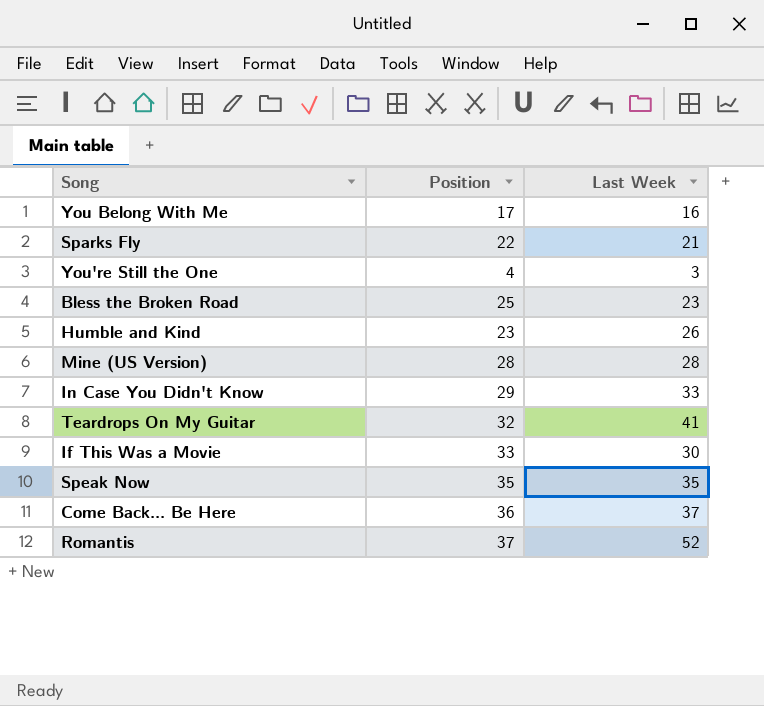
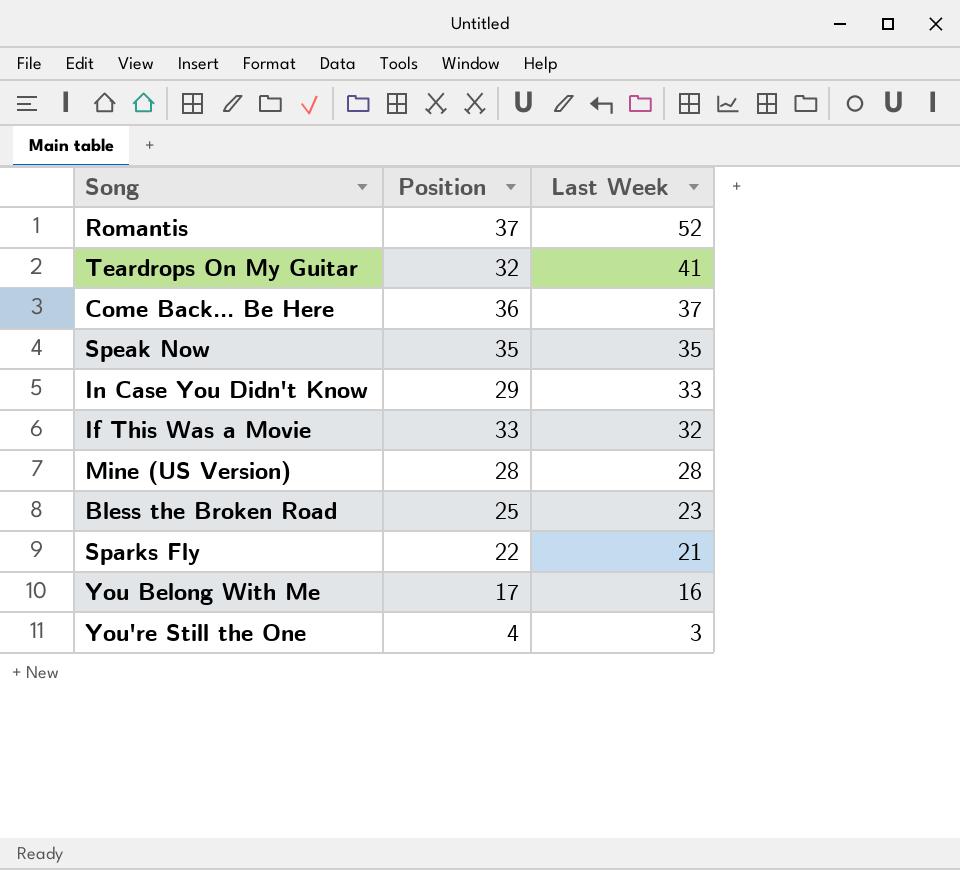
row order: none -> Last Week descending
row Humble and Kind: 23 | 26 -> none
If This Was a Movie | Last Week: 30 -> 32

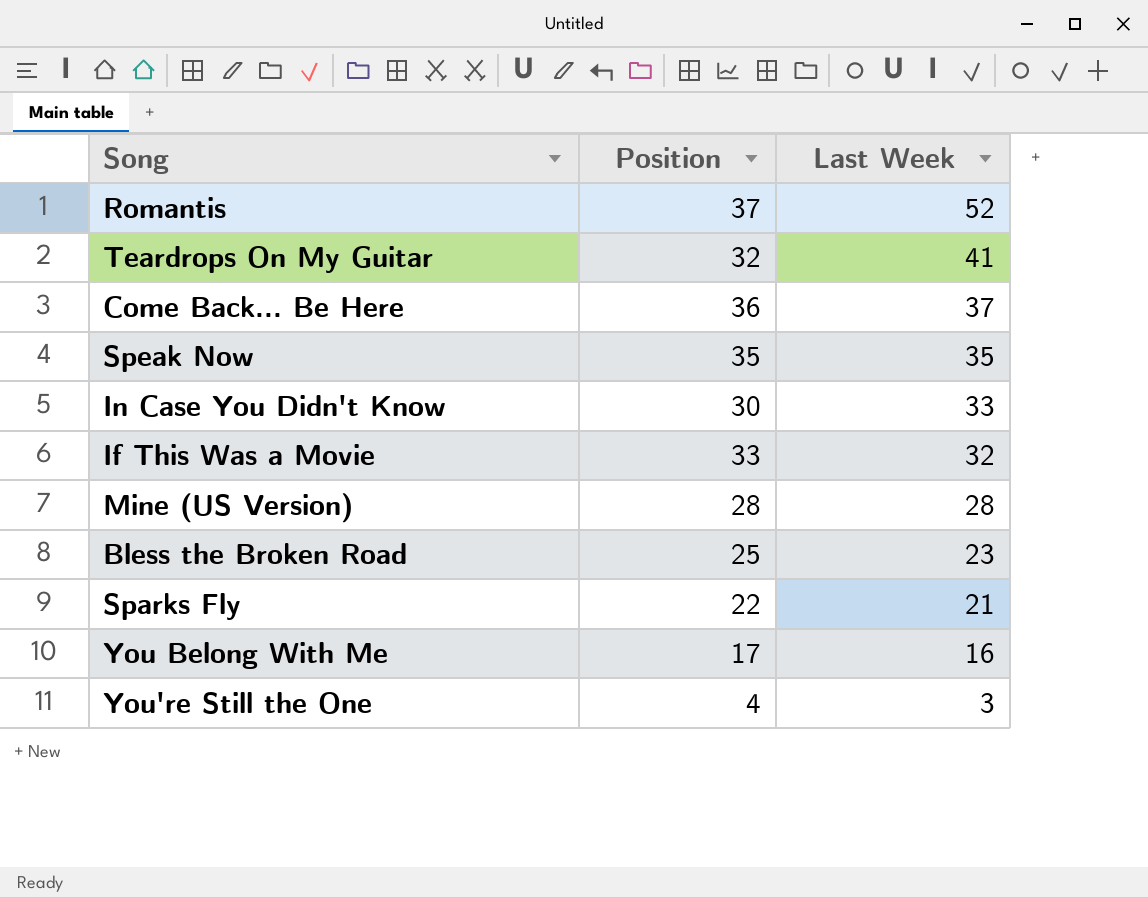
In Case You Didn't Know | Position: 29 -> 30

